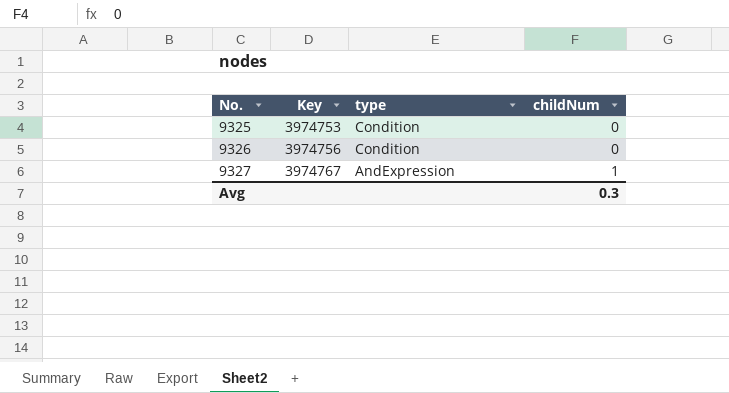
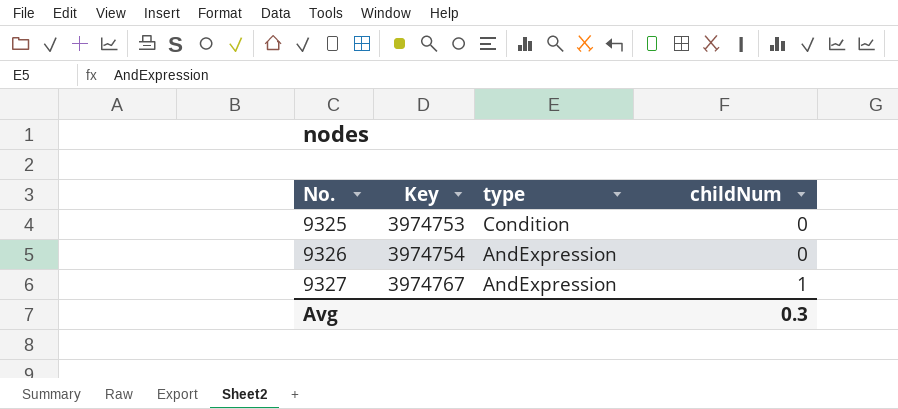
9326 | Key: 3974756 -> 3974754
9326 | type: Condition -> AndExpression

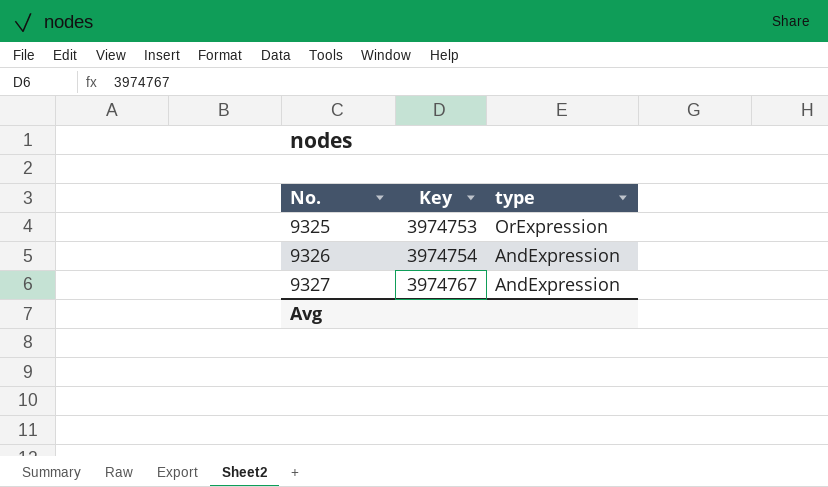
column childNum | position: 4 -> none
9325 | type: Condition -> OrExpression

